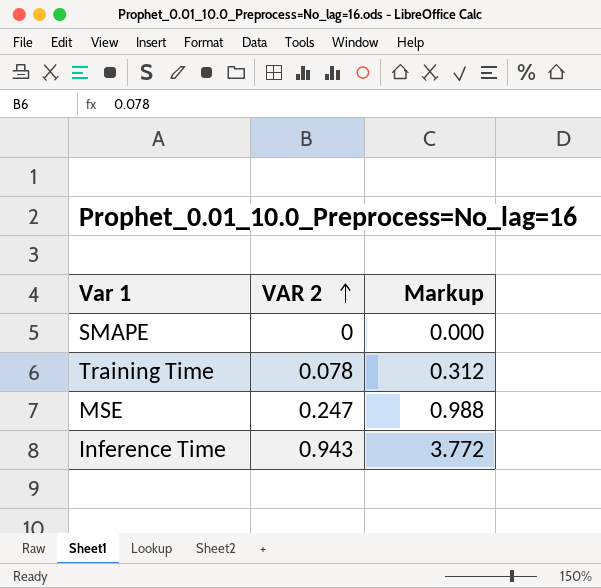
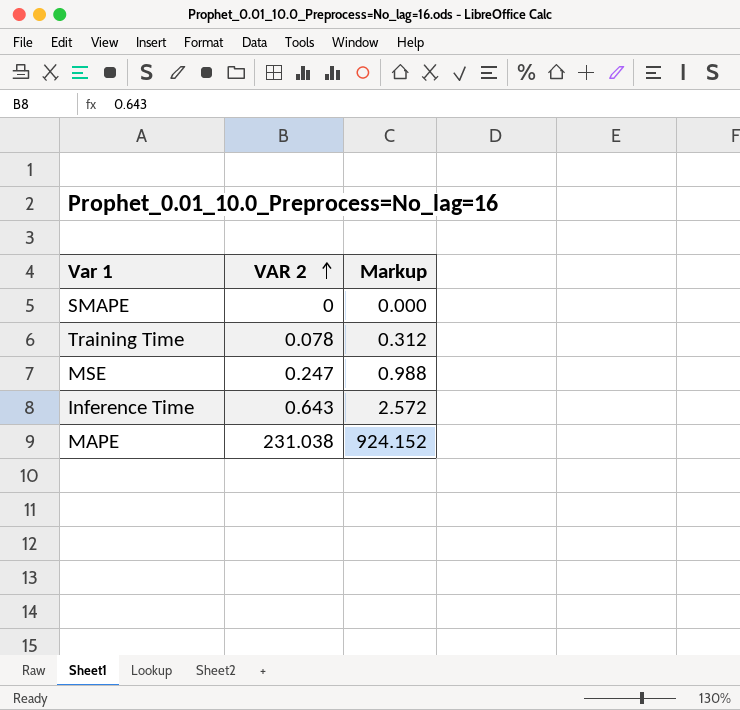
Inference Time | VAR 2: 0.943 -> 0.643
Inference Time | Markup: 3.772 -> 2.572
row MAPE: none -> 231.038 | 924.152

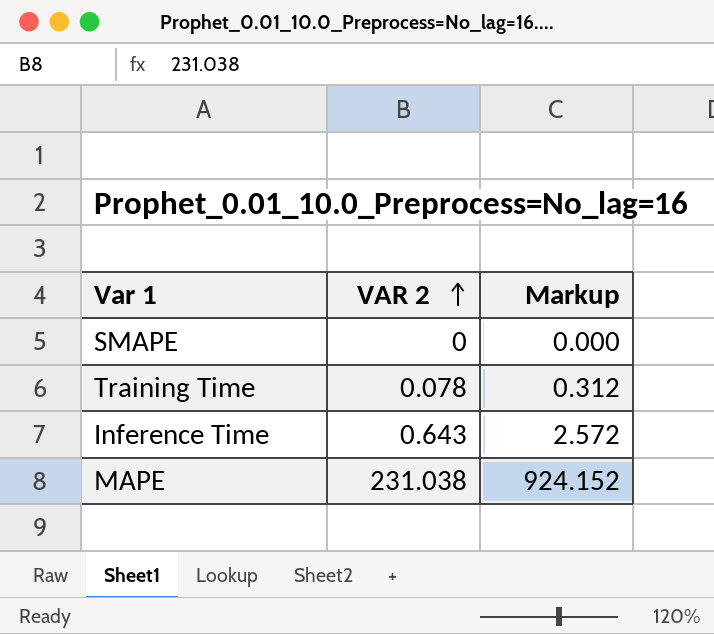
row MSE: 0.247 | 0.988 -> none

